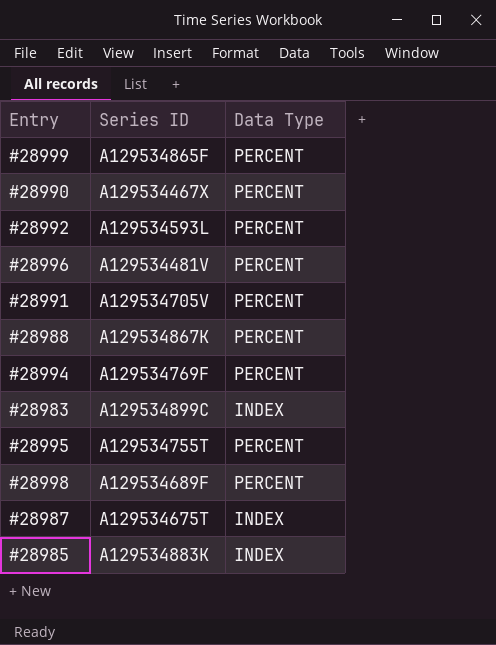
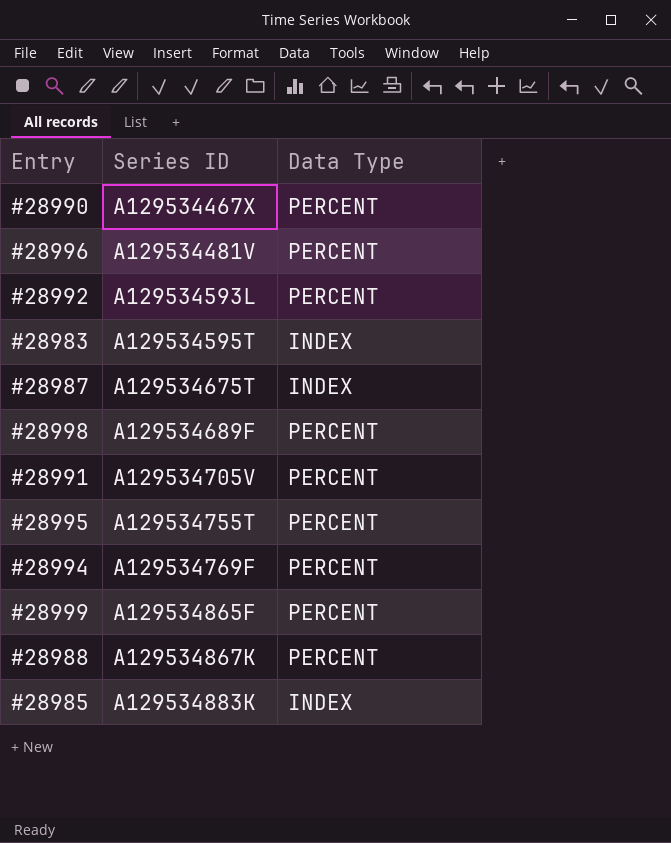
row order: none -> Series ID ascending
#28983 | Series ID: A129534899C -> A129534595T

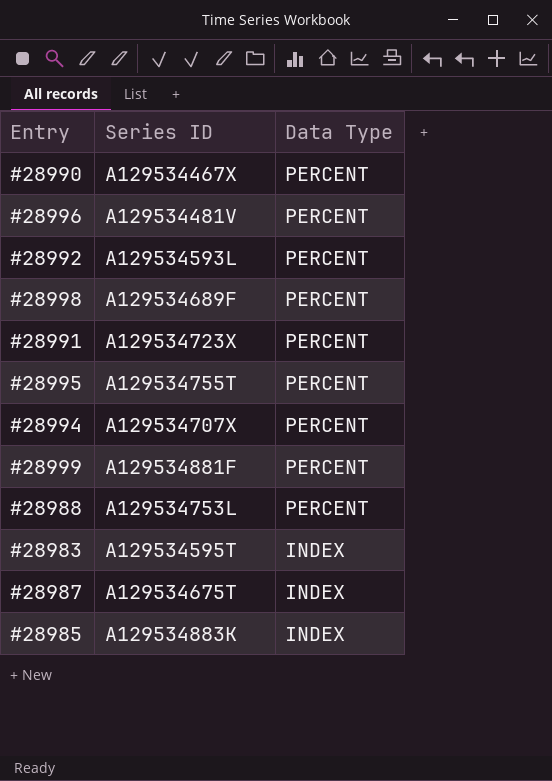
row order: Series ID ascending -> Data Type descending
#28991 | Series ID: A129534705V -> A129534723X
#28994 | Series ID: A129534769F -> A129534707X
#28999 | Series ID: A129534865F -> A129534881F
#28988 | Series ID: A129534867K -> A129534753L

